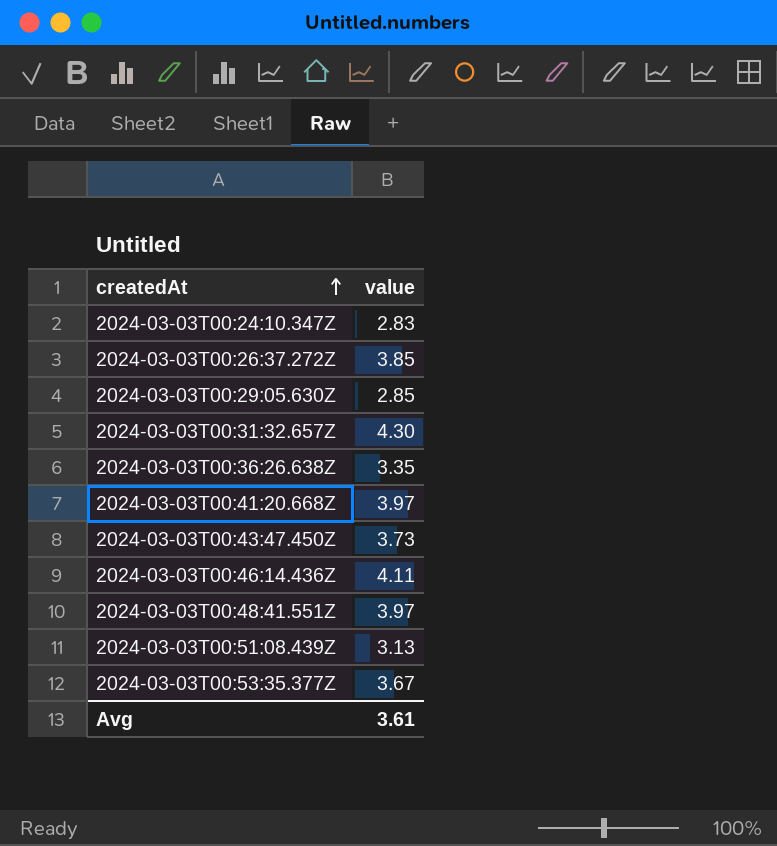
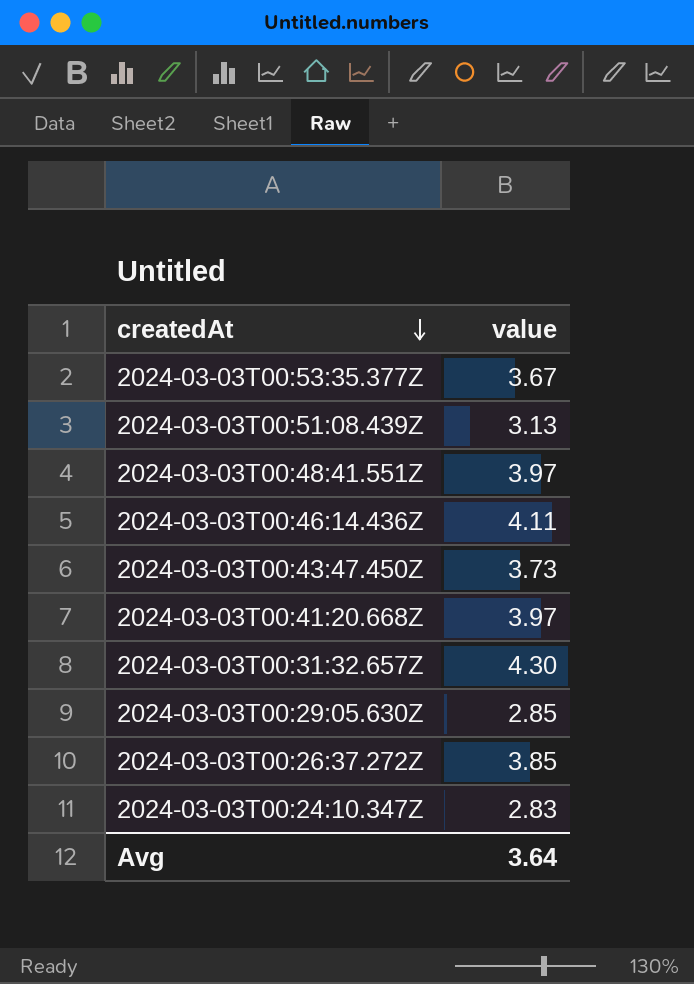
row order: createdAt ascending -> createdAt descending
row 2024-03-03T00:36:26.638Z: 3.35 -> none
Avg | value: 3.61 -> 3.64

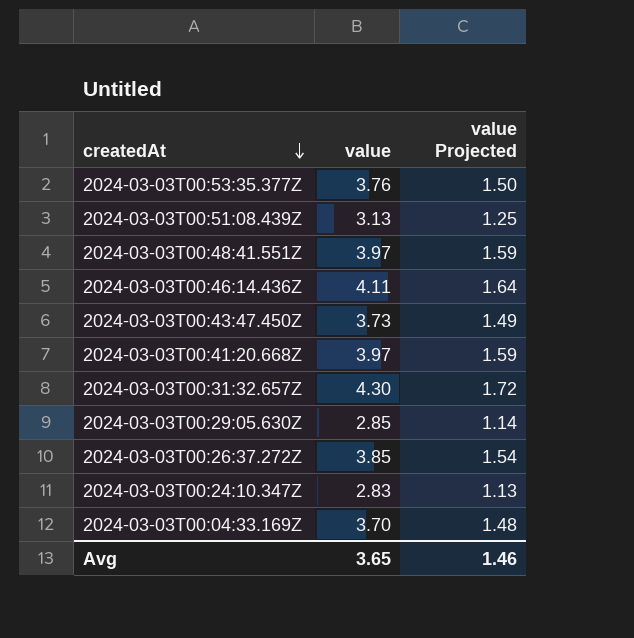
column value Projected | formula: none -> [value] * 0.4
2024-03-03T00:53:35.377Z | value: 3.67 -> 3.76
row 2024-03-03T00:04:33.169Z: none -> 3.70 | 1.48
Avg | value: 3.64 -> 3.65

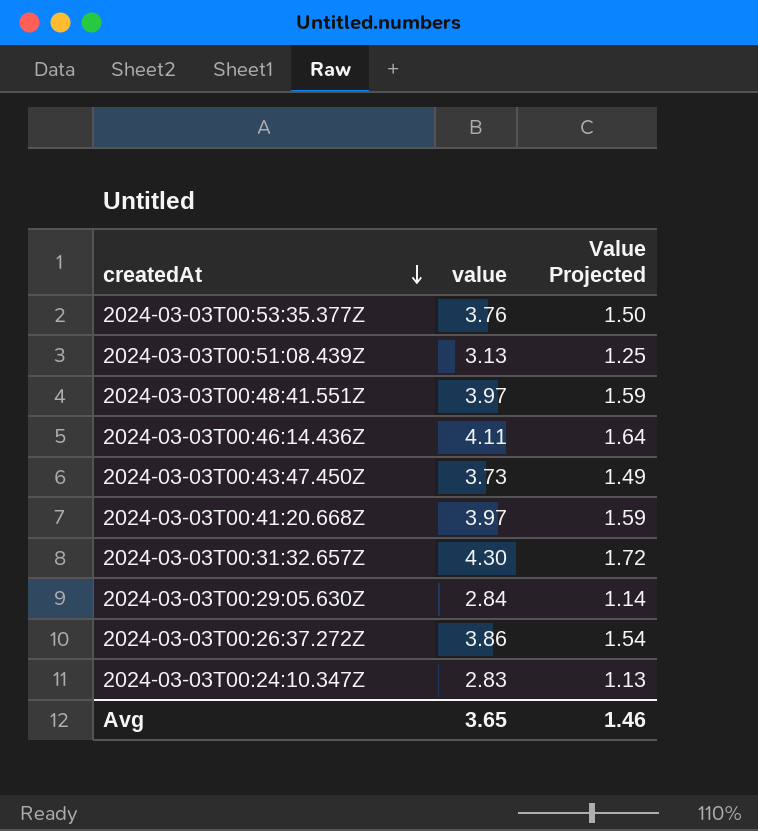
column name: value Projected -> Value Projected
row 2024-03-03T00:04:33.169Z: 3.70 | 1.48 -> none
2024-03-03T00:29:05.630Z | value: 2.85 -> 2.84
2024-03-03T00:26:37.272Z | value: 3.85 -> 3.86

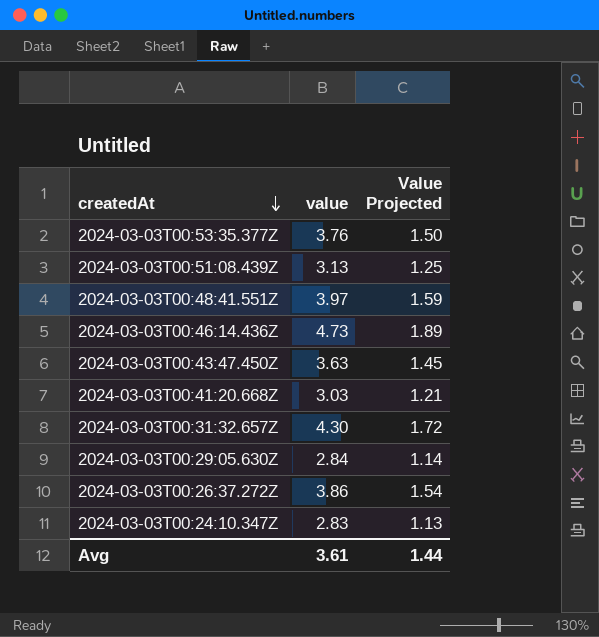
2024-03-03T00:46:14.436Z | value: 4.11 -> 4.73
2024-03-03T00:46:14.436Z | Value Projected: 1.64 -> 1.89
2024-03-03T00:43:47.450Z | value: 3.73 -> 3.63
2024-03-03T00:43:47.450Z | Value Projected: 1.49 -> 1.45
2024-03-03T00:41:20.668Z | value: 3.97 -> 3.03
2024-03-03T00:41:20.668Z | Value Projected: 1.59 -> 1.21
Avg | value: 3.65 -> 3.61
Avg | Value Projected: 1.46 -> 1.44

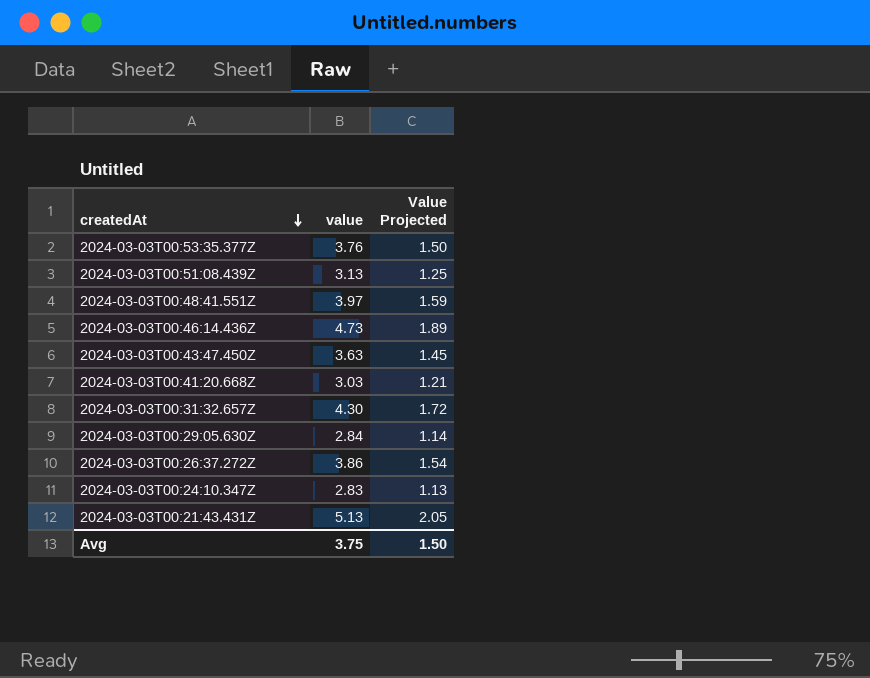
row 2024-03-03T00:21:43.431Z: none -> 5.13 | 2.05
Avg | value: 3.61 -> 3.75
Avg | Value Projected: 1.44 -> 1.50

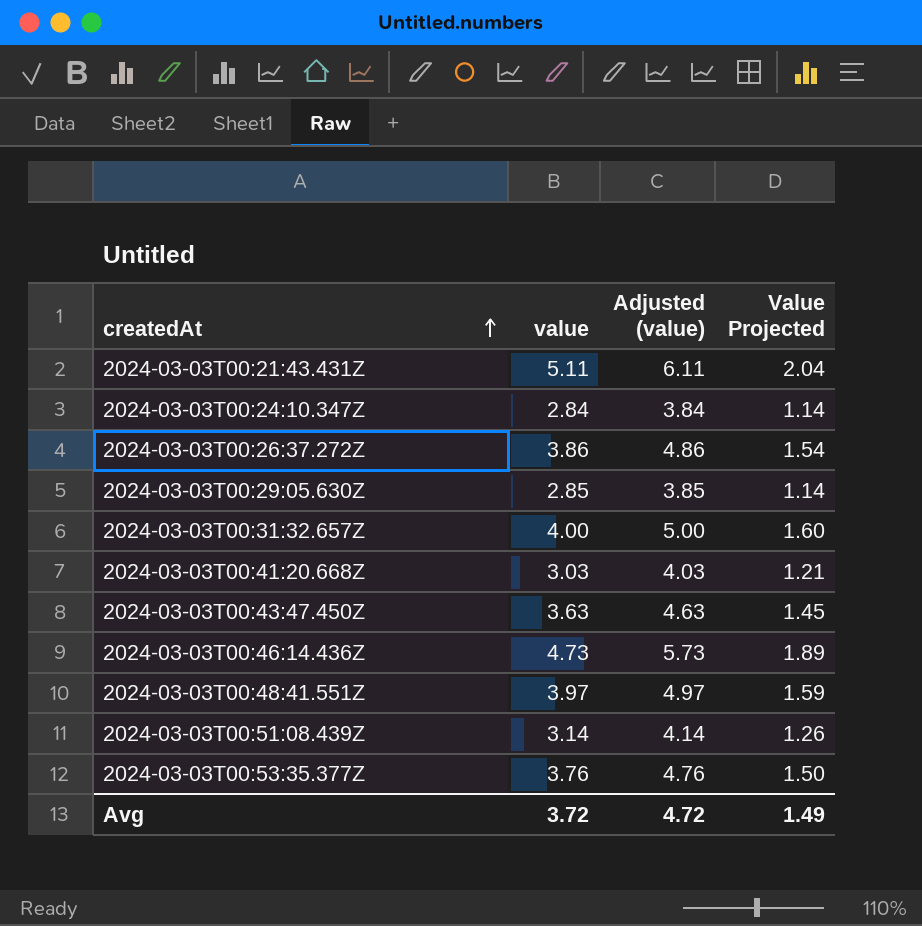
row order: createdAt descending -> createdAt ascending
column Adjusted (value) | formula: none -> [value] + 1
2024-03-03T00:21:43.431Z | value: 5.13 -> 5.11
2024-03-03T00:21:43.431Z | Value Projected: 2.05 -> 2.04
2024-03-03T00:24:10.347Z | value: 2.83 -> 2.84
2024-03-03T00:24:10.347Z | Value Projected: 1.13 -> 1.14
2024-03-03T00:29:05.630Z | value: 2.84 -> 2.85
2024-03-03T00:31:32.657Z | value: 4.30 -> 4.00
2024-03-03T00:31:32.657Z | Value Projected: 1.72 -> 1.60
2024-03-03T00:51:08.439Z | value: 3.13 -> 3.14
2024-03-03T00:51:08.439Z | Value Projected: 1.25 -> 1.26
Avg | value: 3.75 -> 3.72
Avg | Value Projected: 1.50 -> 1.49

